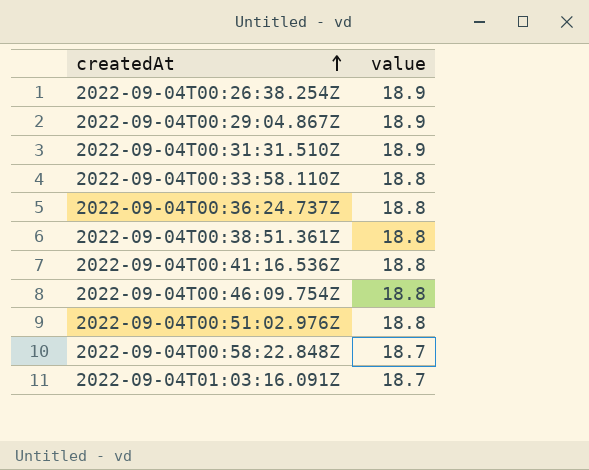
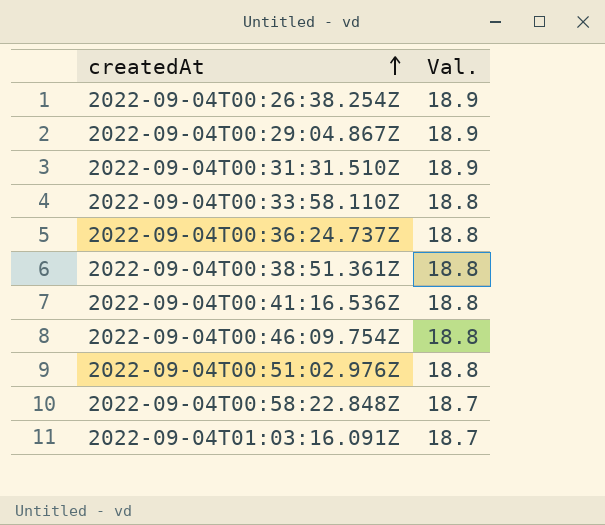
column name: value -> Val.

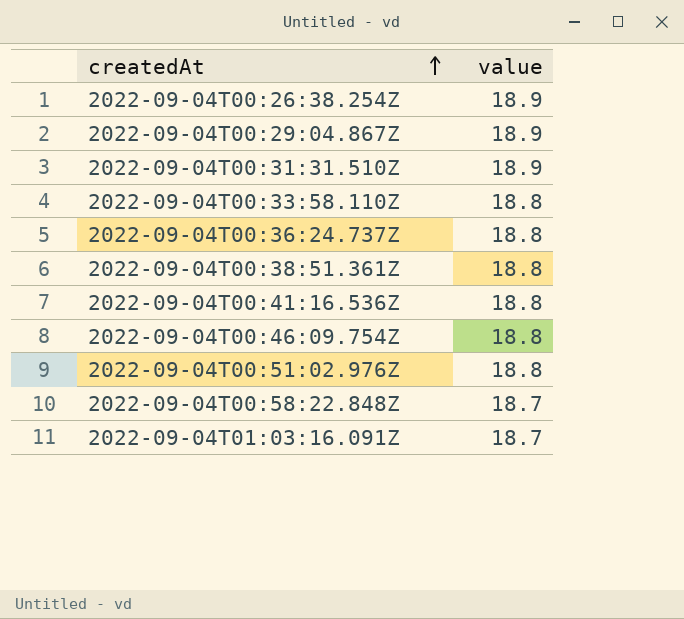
column name: Val. -> value

